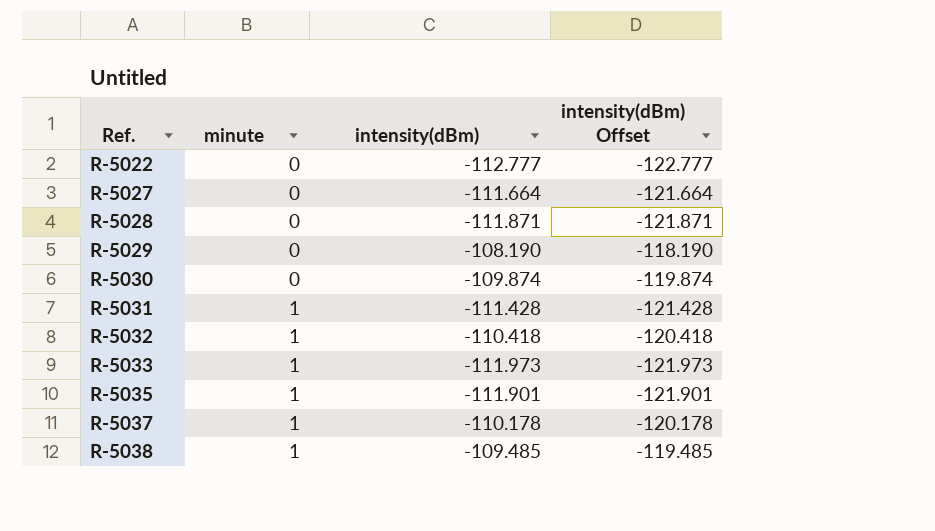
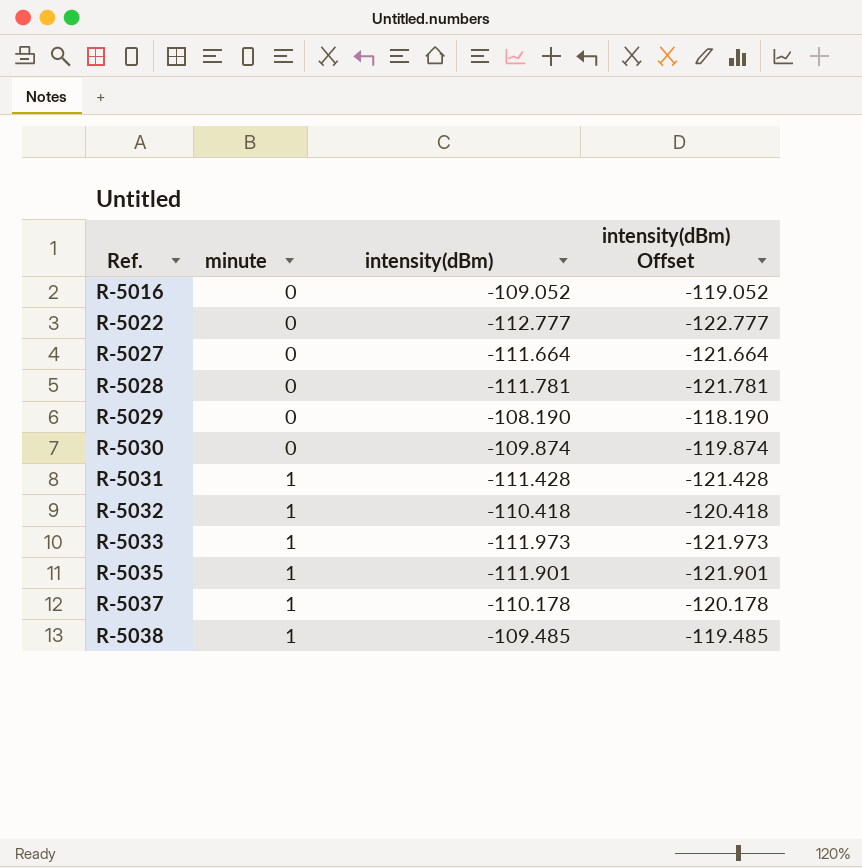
row R-5016: none -> 0 | -109.052 | -119.052
R-5028 | intensity(dBm): -111.871 -> -111.781
R-5028 | intensity(dBm) Offset: -121.871 -> -121.781

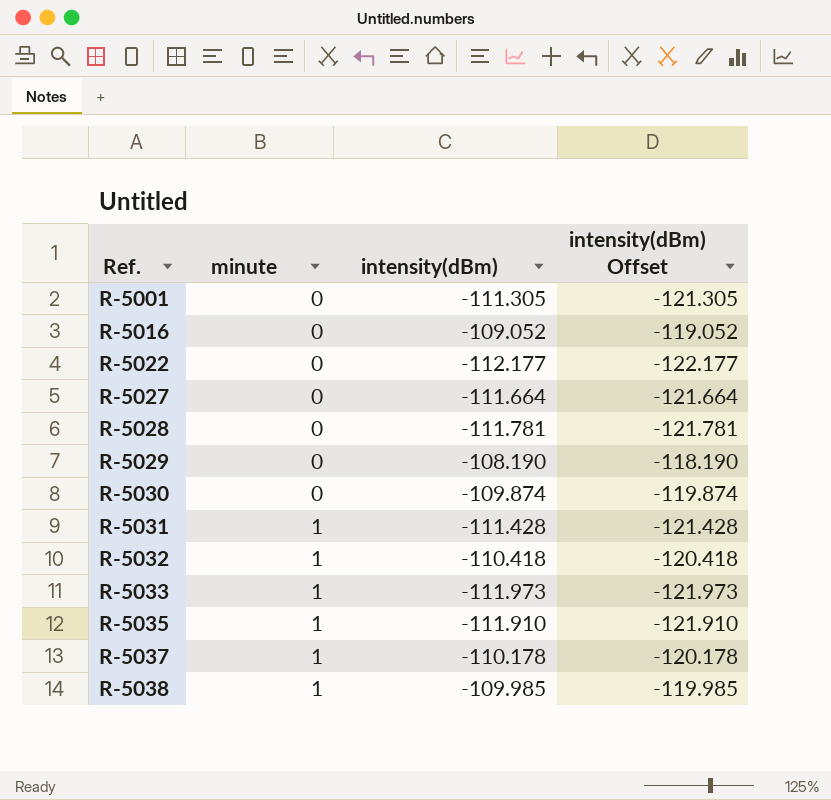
row R-5001: none -> 0 | -111.305 | -121.305
R-5022 | intensity(dBm): -112.777 -> -112.177
R-5022 | intensity(dBm) Offset: -122.777 -> -122.177
R-5035 | intensity(dBm): -111.901 -> -111.910
R-5035 | intensity(dBm) Offset: -121.901 -> -121.910
R-5038 | intensity(dBm): -109.485 -> -109.985
R-5038 | intensity(dBm) Offset: -119.485 -> -119.985

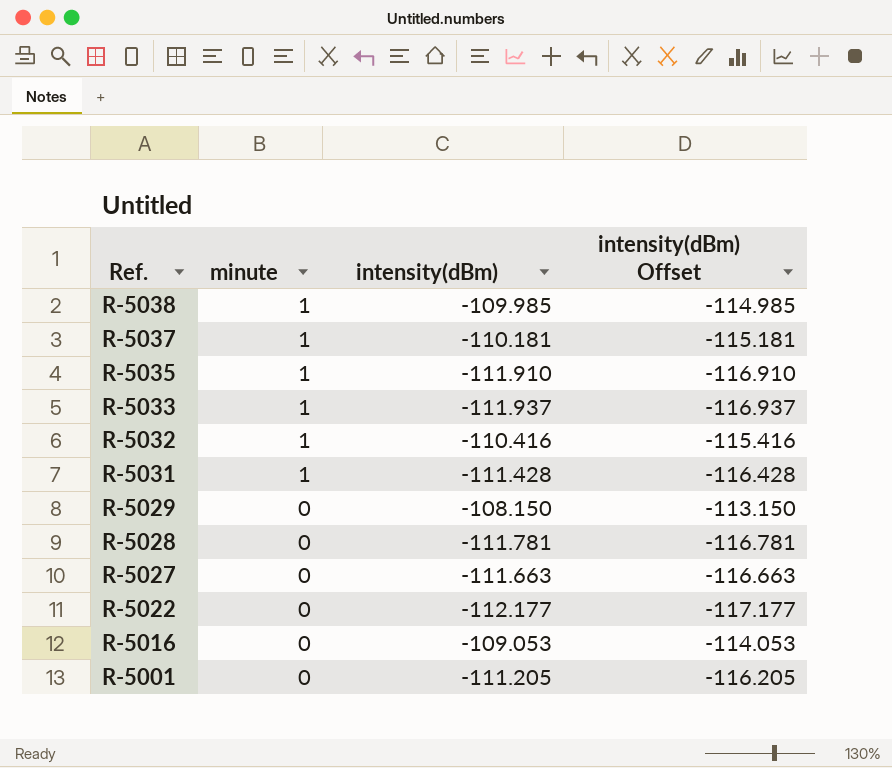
row order: Ref. ascending -> Ref. descending
column intensity(dBm) Offset | formula: [intensity(dBm)] - 10 -> [intensity(dBm)] - 5
row R-5030: 0 | -109.874 | -119.874 -> none
R-5037 | intensity(dBm): -110.178 -> -110.181
R-5033 | intensity(dBm): -111.973 -> -111.937
R-5032 | intensity(dBm): -110.418 -> -110.416
R-5029 | intensity(dBm): -108.190 -> -108.150
R-5027 | intensity(dBm): -111.664 -> -111.663
R-5016 | intensity(dBm): -109.052 -> -109.053
R-5001 | intensity(dBm): -111.305 -> -111.205

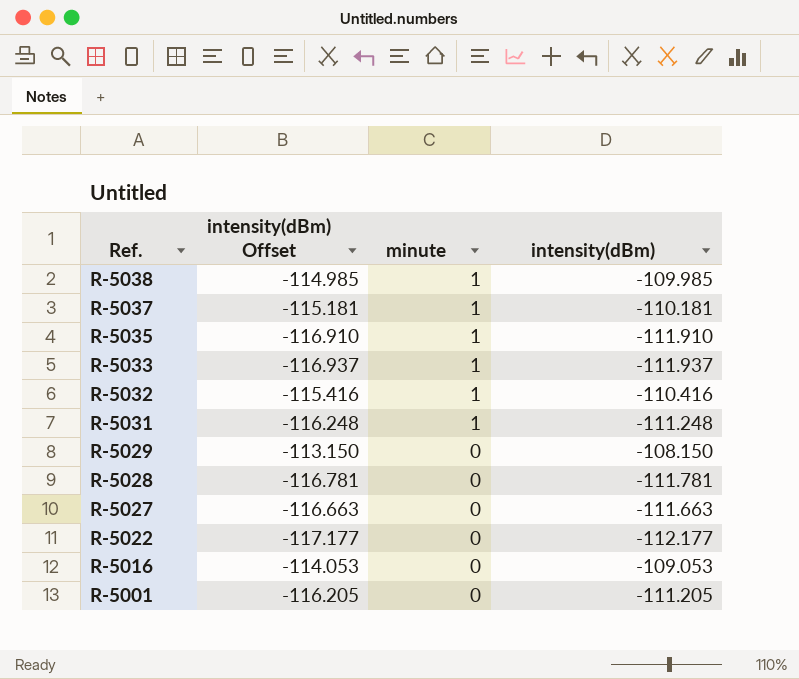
column intensity(dBm) Offset | position: 4 -> 2
R-5031 | intensity(dBm) Offset: -116.428 -> -116.248
R-5031 | intensity(dBm): -111.428 -> -111.248

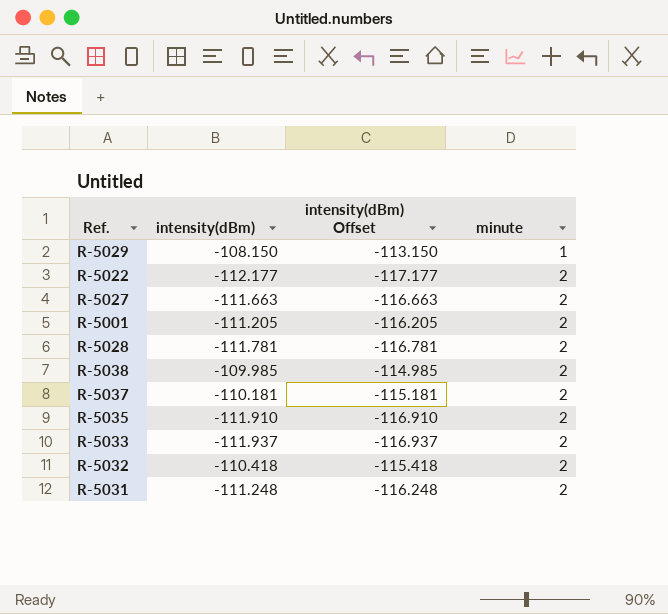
row order: Ref. descending -> minute ascending
column intensity(dBm) | position: 4 -> 2
row R-5016: -114.053 | 0 | -109.053 -> none
R-5029 | minute: 0 -> 1
R-5022 | minute: 0 -> 2
R-5027 | minute: 0 -> 2
R-5001 | minute: 0 -> 2
R-5028 | minute: 0 -> 2
R-5038 | minute: 1 -> 2
R-5037 | minute: 1 -> 2
R-5035 | minute: 1 -> 2
R-5033 | minute: 1 -> 2
R-5032 | intensity(dBm): -110.416 -> -110.418
R-5032 | intensity(dBm) Offset: -115.416 -> -115.418
R-5032 | minute: 1 -> 2
R-5031 | minute: 1 -> 2

